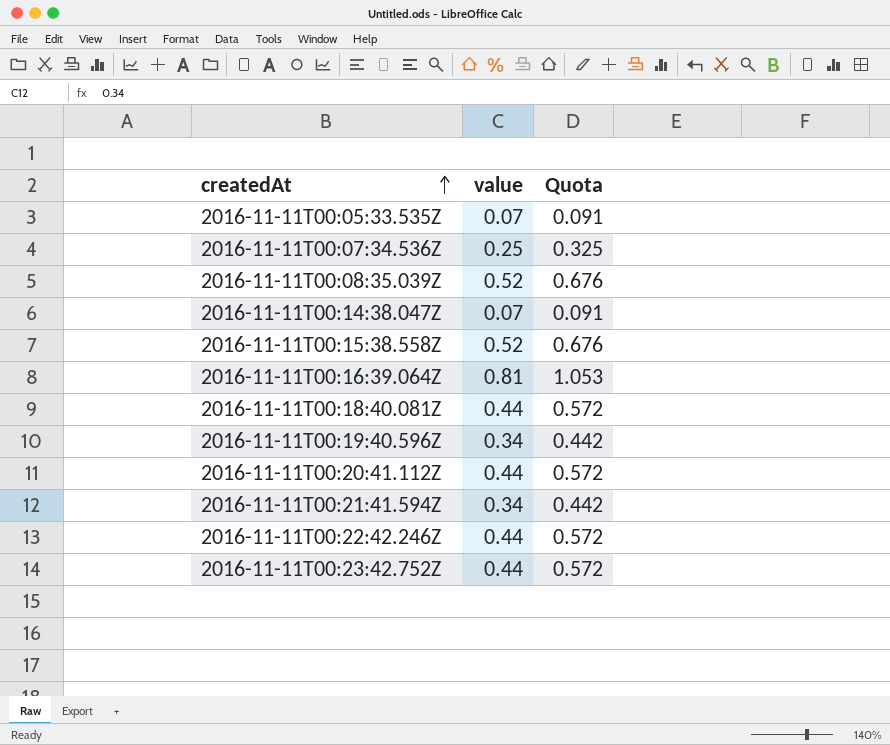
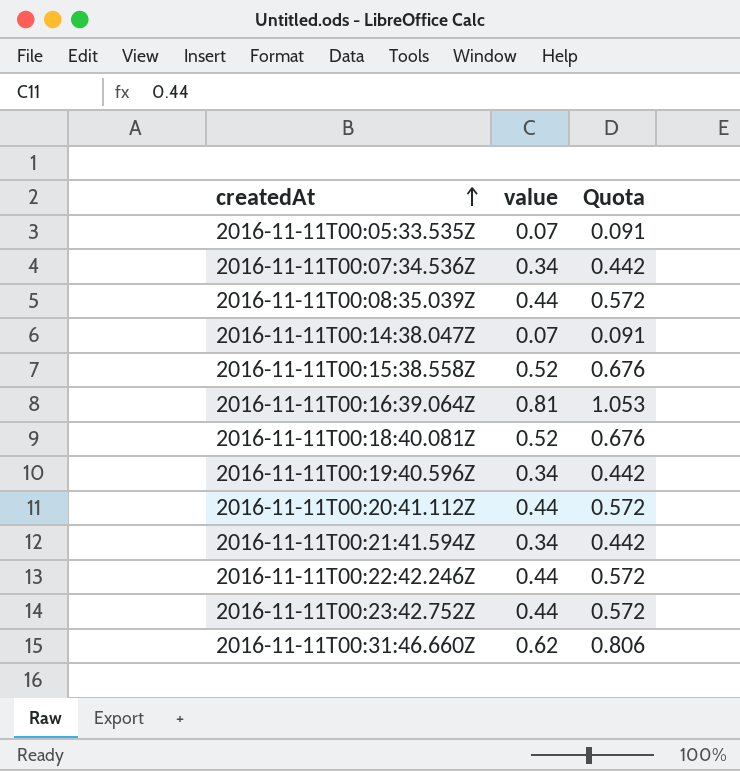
2016-11-11T00:07:34.536Z | value: 0.25 -> 0.34
2016-11-11T00:07:34.536Z | Quota: 0.325 -> 0.442
2016-11-11T00:08:35.039Z | value: 0.52 -> 0.44
2016-11-11T00:08:35.039Z | Quota: 0.676 -> 0.572
2016-11-11T00:18:40.081Z | value: 0.44 -> 0.52
2016-11-11T00:18:40.081Z | Quota: 0.572 -> 0.676
row 2016-11-11T00:31:46.660Z: none -> 0.62 | 0.806

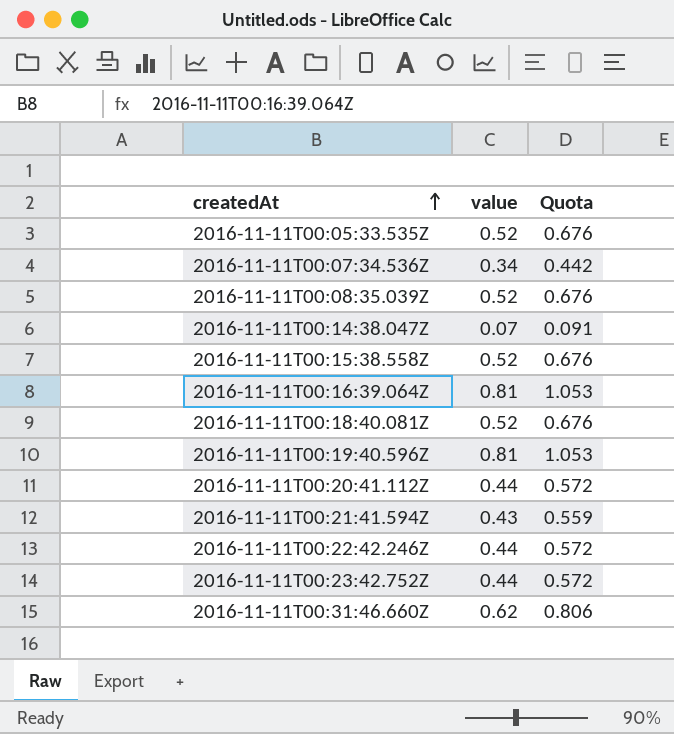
2016-11-11T00:05:33.535Z | value: 0.07 -> 0.52
2016-11-11T00:05:33.535Z | Quota: 0.091 -> 0.676
2016-11-11T00:08:35.039Z | value: 0.44 -> 0.52
2016-11-11T00:08:35.039Z | Quota: 0.572 -> 0.676
2016-11-11T00:19:40.596Z | value: 0.34 -> 0.81
2016-11-11T00:19:40.596Z | Quota: 0.442 -> 1.053
2016-11-11T00:21:41.594Z | value: 0.34 -> 0.43
2016-11-11T00:21:41.594Z | Quota: 0.442 -> 0.559

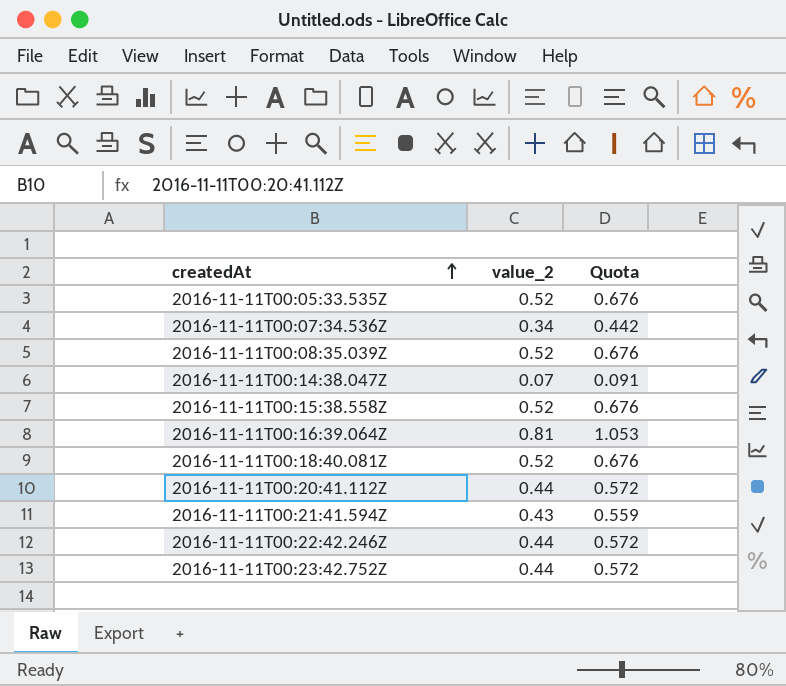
column name: value -> value_2
row 2016-11-11T00:19:40.596Z: 0.81 | 1.053 -> none
row 2016-11-11T00:31:46.660Z: 0.62 | 0.806 -> none

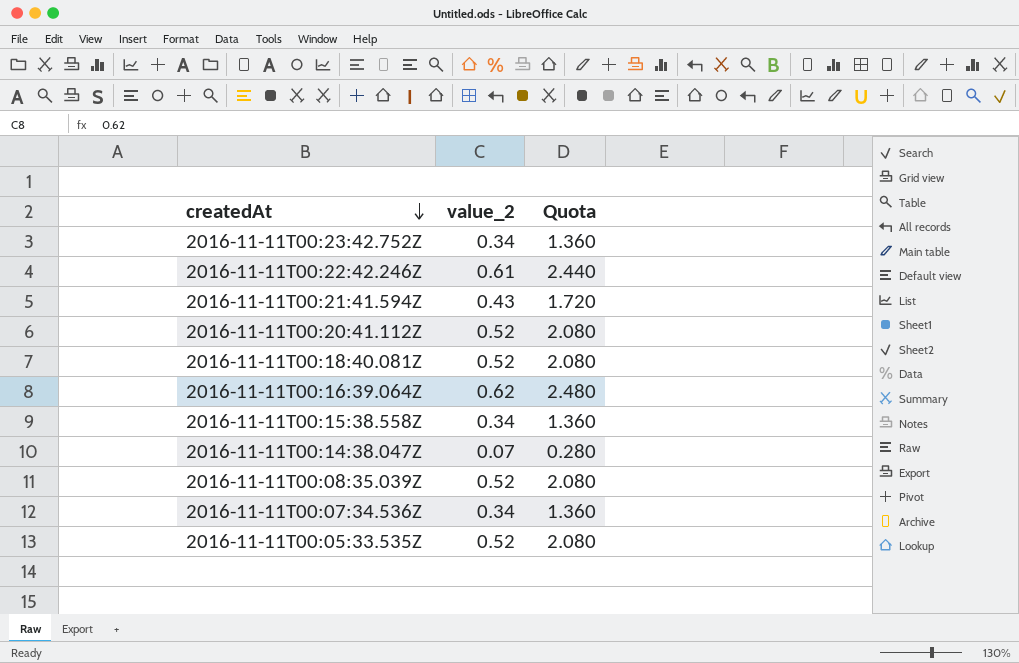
row order: createdAt ascending -> createdAt descending
column Quota | formula: [value_2] * 1.3 -> [value_2] * 4
2016-11-11T00:23:42.752Z | value_2: 0.44 -> 0.34
2016-11-11T00:22:42.246Z | value_2: 0.44 -> 0.61
2016-11-11T00:20:41.112Z | value_2: 0.44 -> 0.52
2016-11-11T00:16:39.064Z | value_2: 0.81 -> 0.62
2016-11-11T00:15:38.558Z | value_2: 0.52 -> 0.34

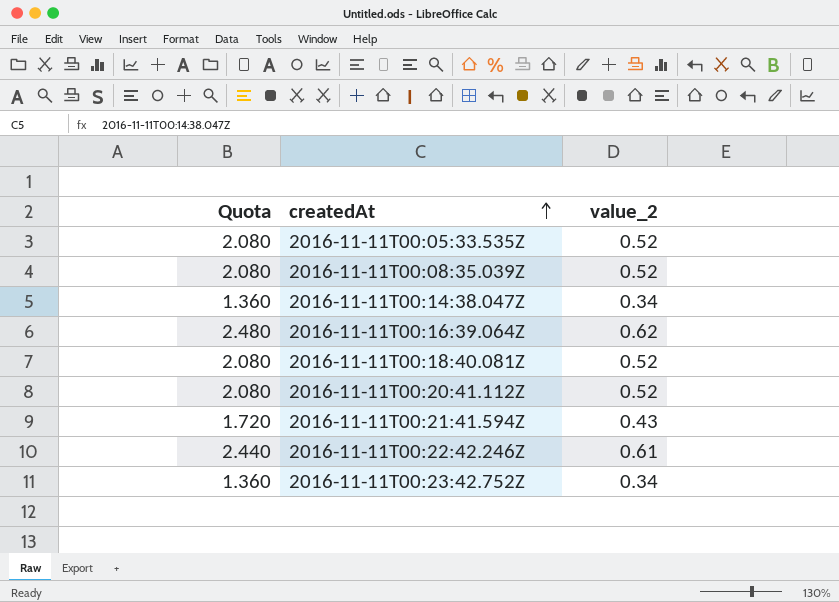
row order: createdAt descending -> createdAt ascending
column Quota | position: 3 -> 1
row 2016-11-11T00:15:38.558Z: 0.34 | 1.360 -> none
row 2016-11-11T00:07:34.536Z: 0.34 | 1.360 -> none
2016-11-11T00:14:38.047Z | Quota: 0.280 -> 1.360
2016-11-11T00:14:38.047Z | value_2: 0.07 -> 0.34

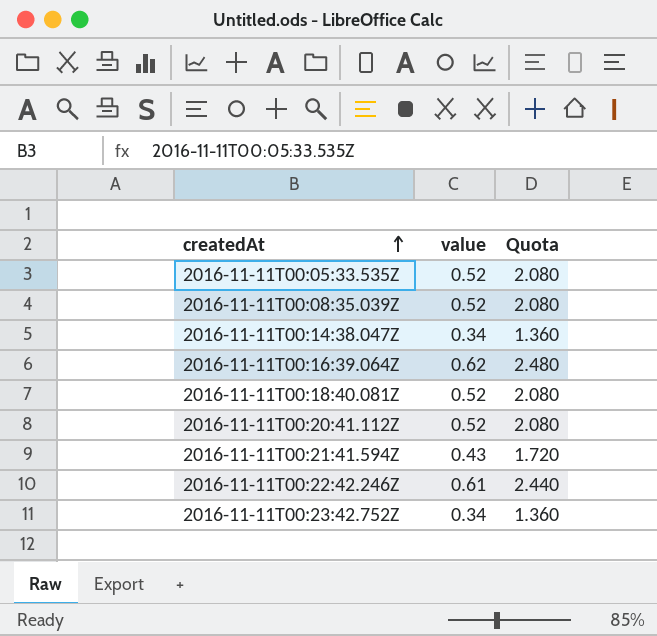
column name: value_2 -> value
column Quota | position: 1 -> 3

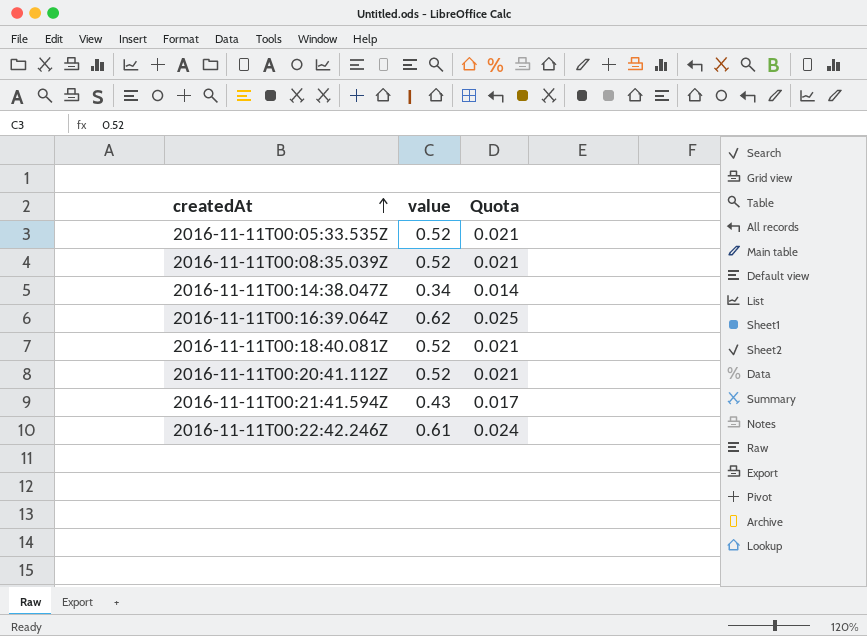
column Quota | formula: [value] * 4 -> [value] * 0.04
row 2016-11-11T00:23:42.752Z: 0.34 | 1.360 -> none

